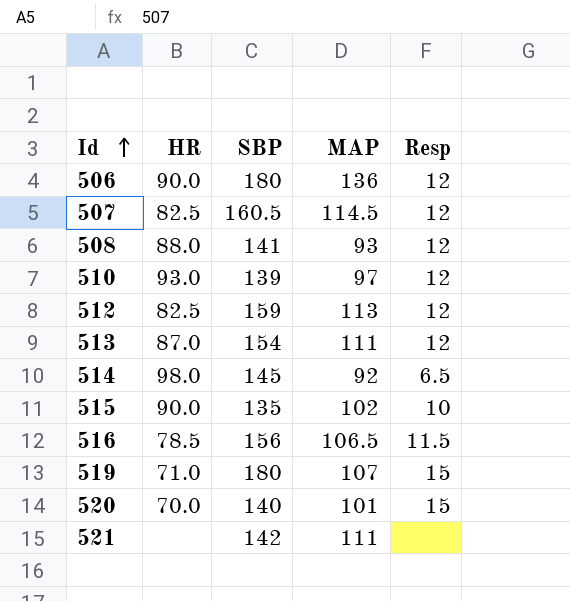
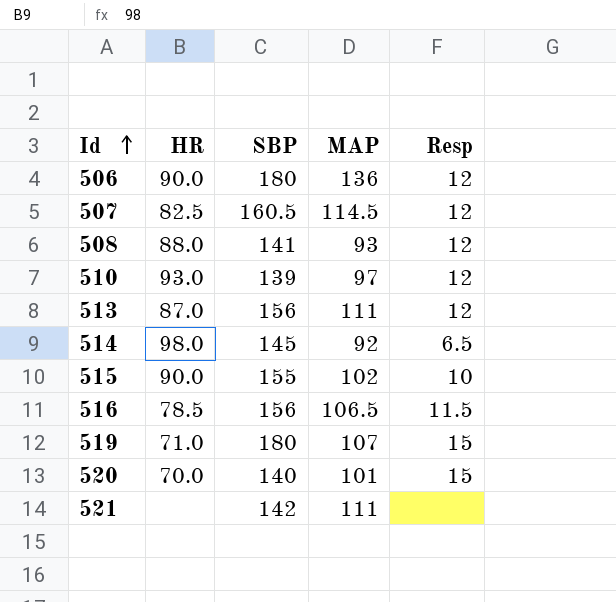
row 512: 82.5 | 159 | 113 | 12 -> none
513 | SBP: 154 -> 156
515 | SBP: 135 -> 155

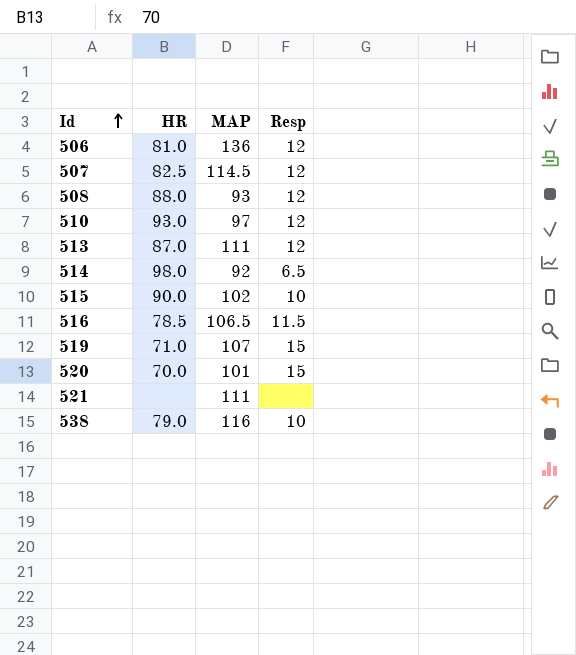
column SBP | position: 3 -> none
506 | HR: 90.0 -> 81.0
row 538: none -> 79.0 | 116 | 10

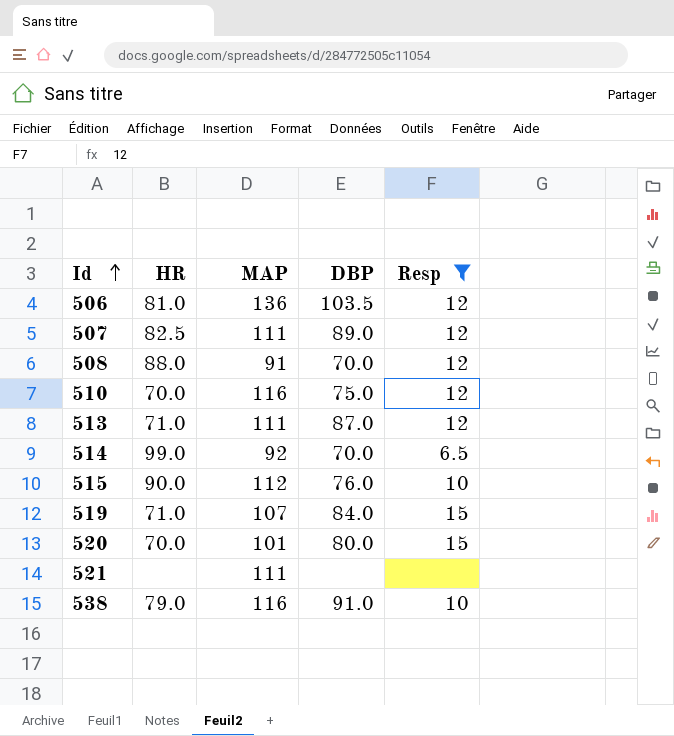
filter: none -> Resp != 11.5
column DBP | position: none -> 4
507 | MAP: 114.5 -> 111
508 | MAP: 93 -> 91
510 | HR: 93.0 -> 70.0
510 | MAP: 97 -> 116
513 | HR: 87.0 -> 71.0
514 | HR: 98.0 -> 99.0
515 | MAP: 102 -> 112

